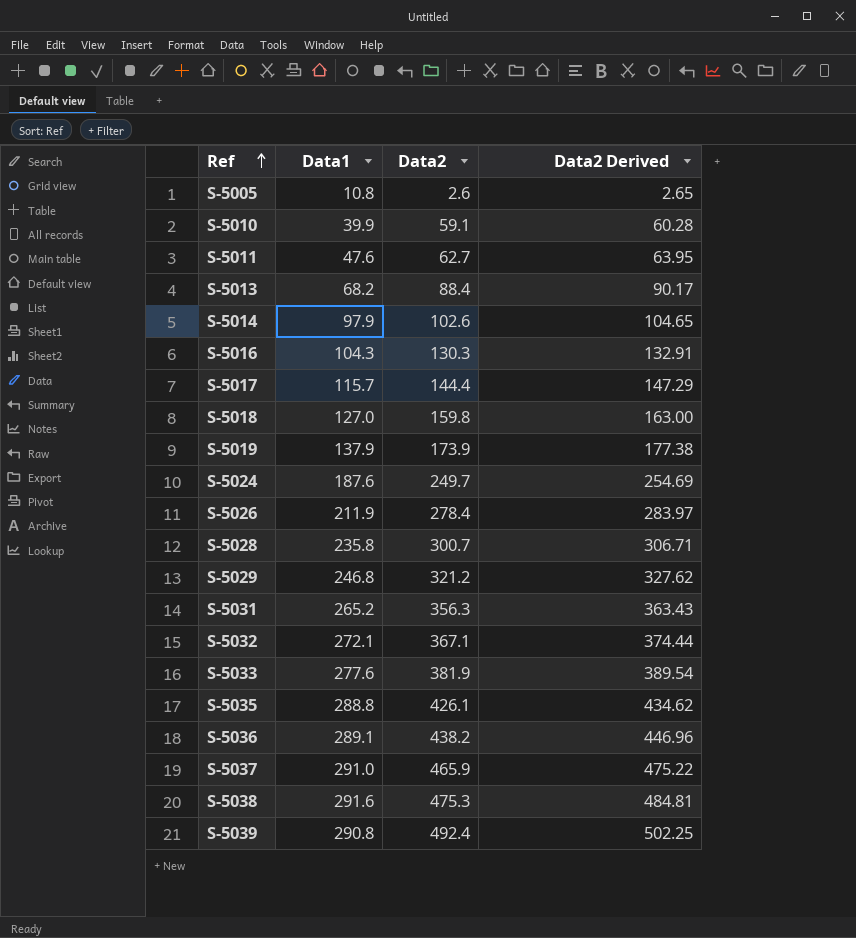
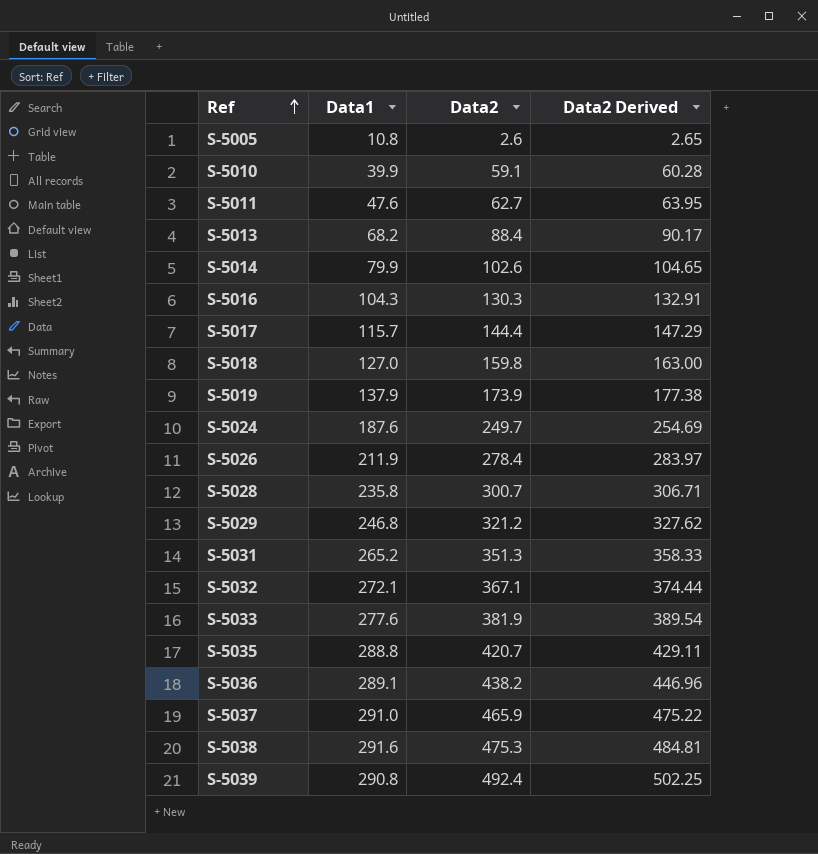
S-5014 | Data1: 97.9 -> 79.9
S-5031 | Data2: 356.3 -> 351.3
S-5031 | Data2 Derived: 363.43 -> 358.33
S-5035 | Data2: 426.1 -> 420.7
S-5035 | Data2 Derived: 434.62 -> 429.11

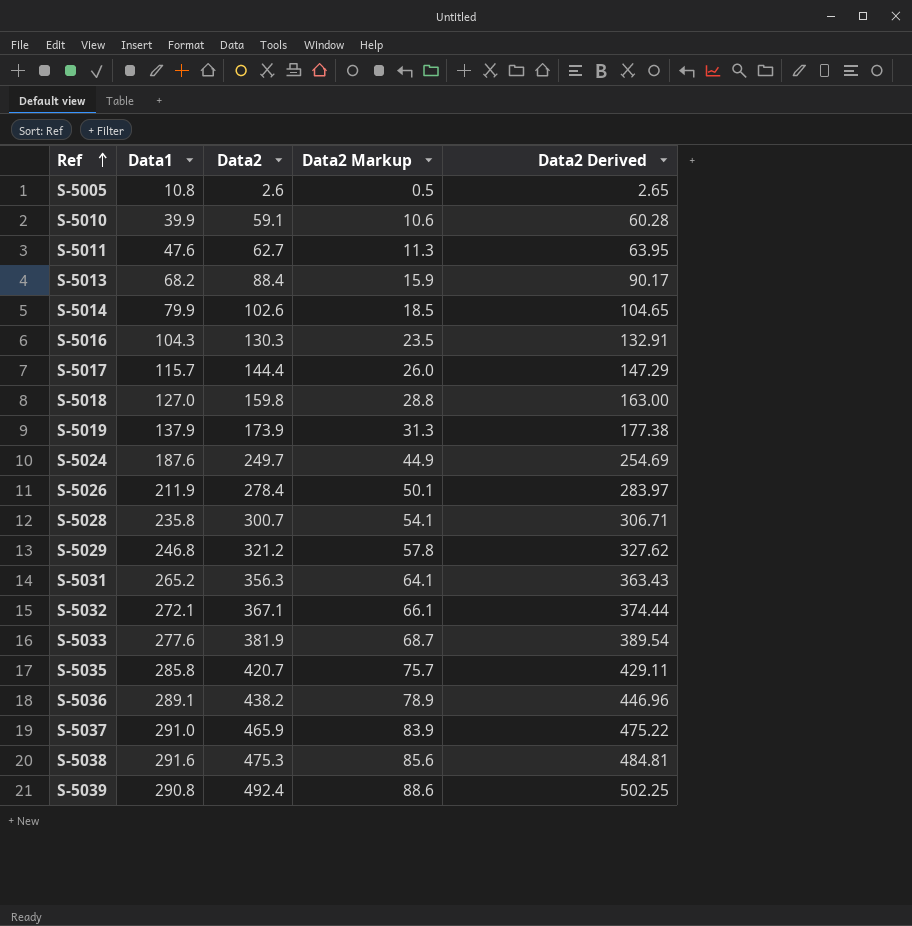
column Data2 Markup | formula: none -> [Data2] * 0.18
S-5031 | Data2: 351.3 -> 356.3
S-5031 | Data2 Derived: 358.33 -> 363.43
S-5035 | Data1: 288.8 -> 285.8

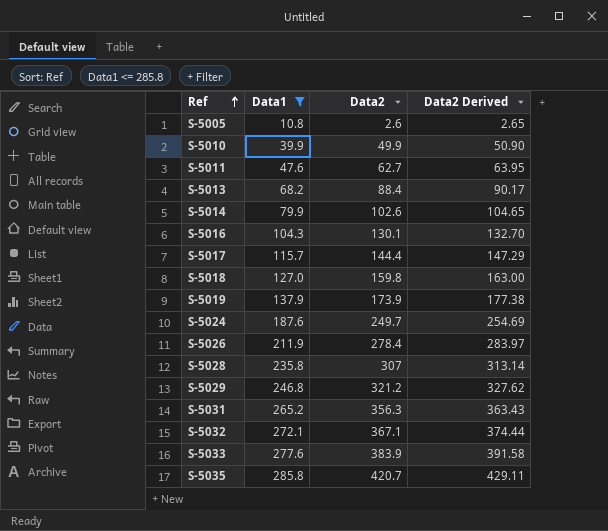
filter: none -> Data1 <= 285.8
column Data2 Markup | formula: [Data2] * 0.18 -> none
S-5010 | Data2: 59.1 -> 49.9
S-5010 | Data2 Derived: 60.28 -> 50.90
S-5016 | Data2: 130.3 -> 130.1
S-5016 | Data2 Derived: 132.91 -> 132.70
S-5028 | Data2: 300.7 -> 307
S-5028 | Data2 Derived: 306.71 -> 313.14
S-5033 | Data2: 381.9 -> 383.9
S-5033 | Data2 Derived: 389.54 -> 391.58

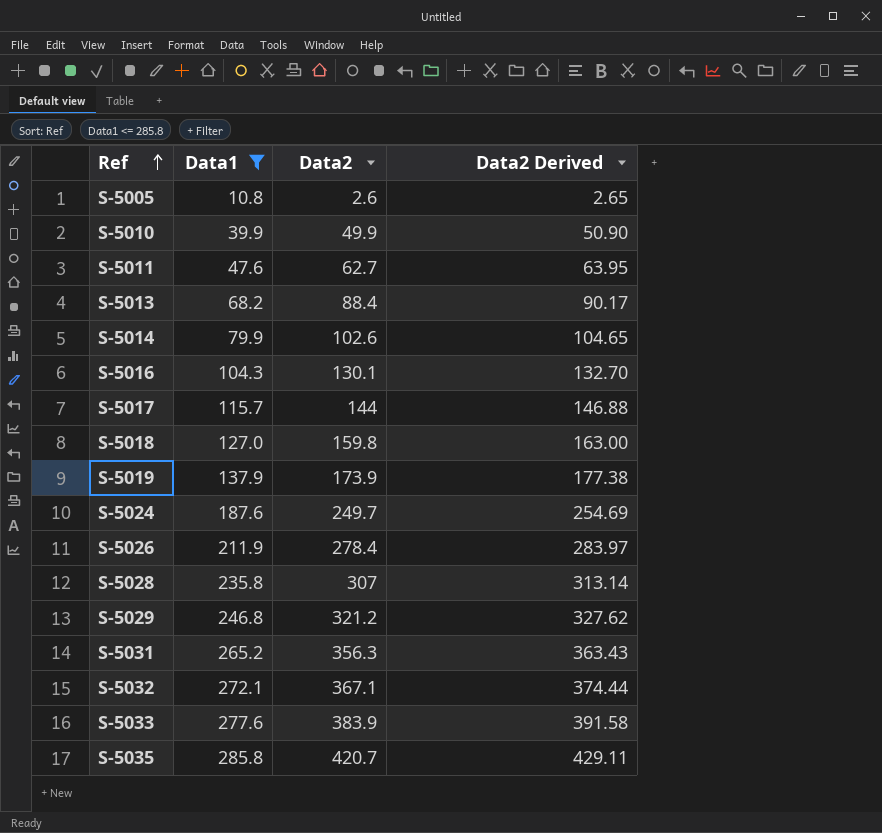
S-5017 | Data2: 144.4 -> 144
S-5017 | Data2 Derived: 147.29 -> 146.88

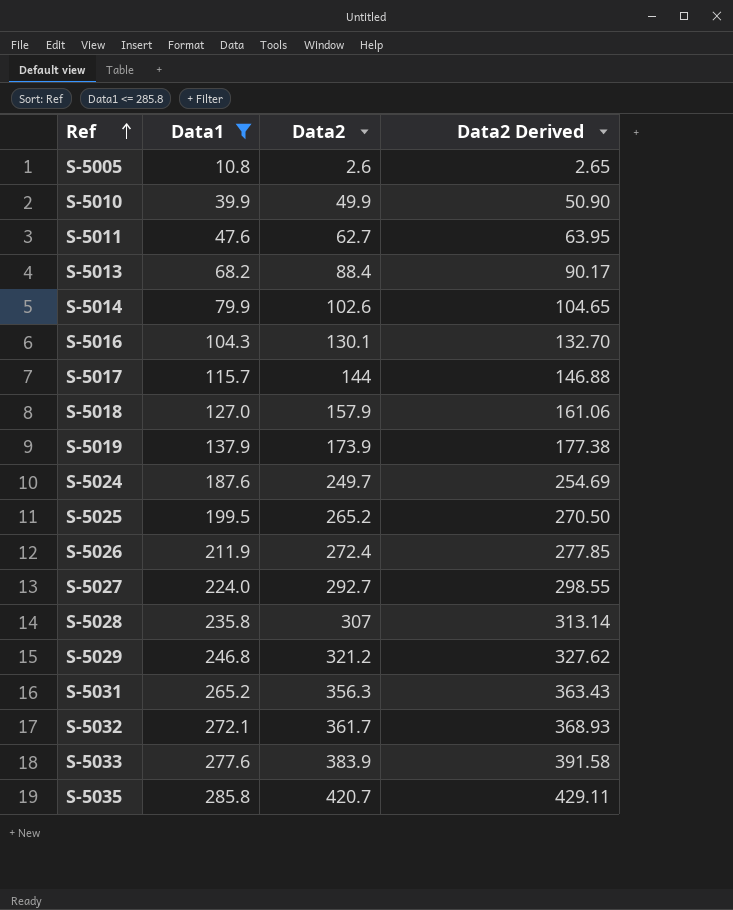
S-5018 | Data2: 159.8 -> 157.9
S-5018 | Data2 Derived: 163.00 -> 161.06
row S-5025: none -> 199.5 | 265.2 | 270.50
S-5026 | Data2: 278.4 -> 272.4
S-5026 | Data2 Derived: 283.97 -> 277.85
row S-5027: none -> 224.0 | 292.7 | 298.55
S-5032 | Data2: 367.1 -> 361.7
S-5032 | Data2 Derived: 374.44 -> 368.93

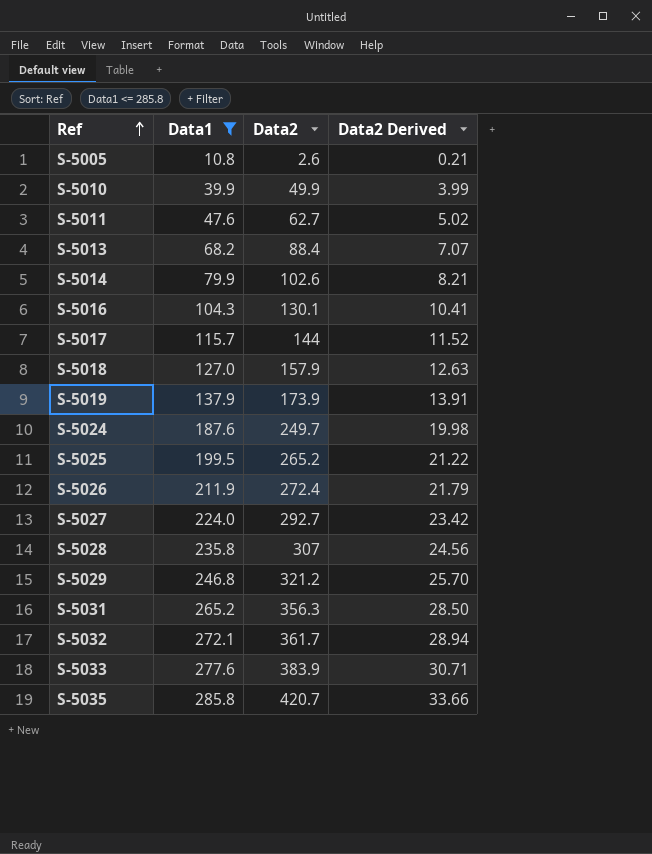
column Data2 Derived | formula: [Data2] * 1.02 -> [Data2] * 0.08

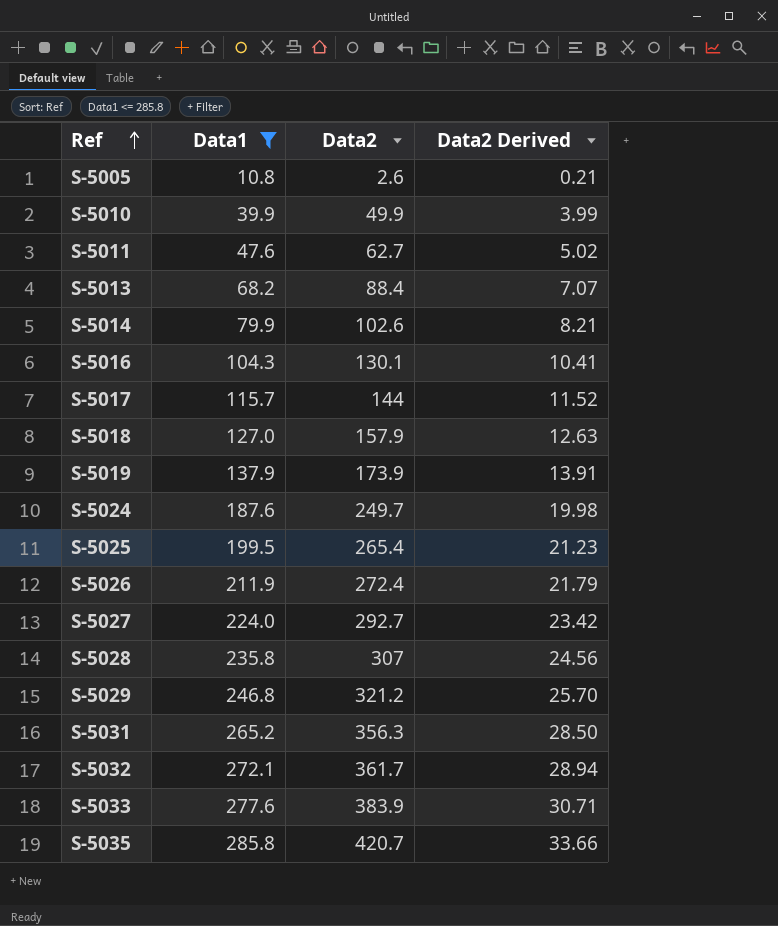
S-5025 | Data2: 265.2 -> 265.4
S-5025 | Data2 Derived: 21.22 -> 21.23

